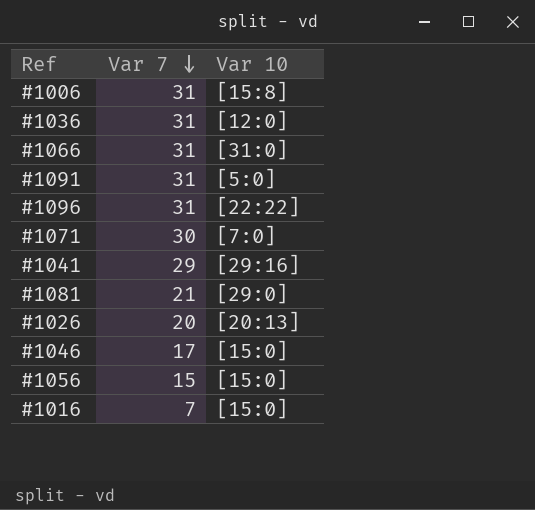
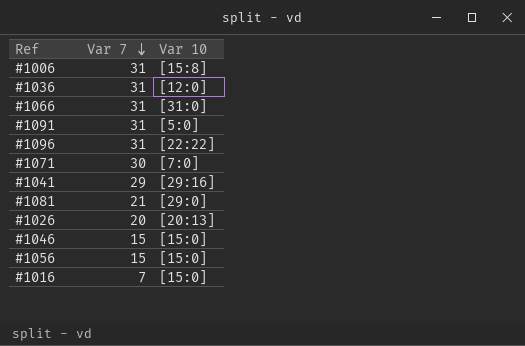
#1046 | Var 7: 17 -> 15

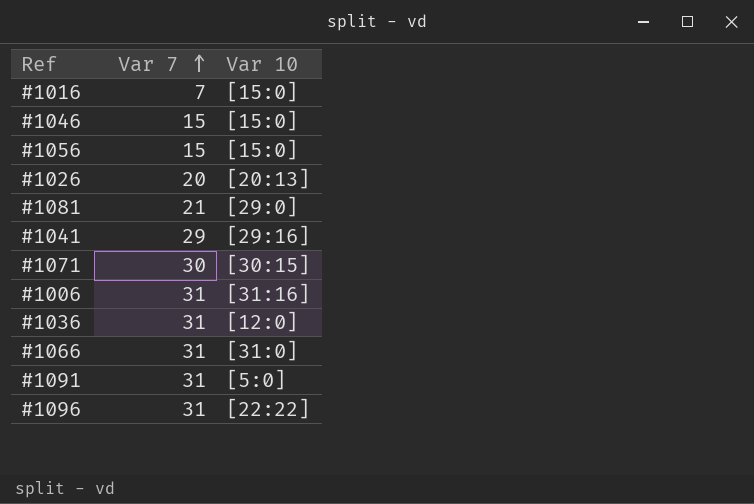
row order: Var 7 descending -> Var 7 ascending
#1071 | Var 10: [7:0] -> [30:15]
#1006 | Var 10: [15:8] -> [31:16]

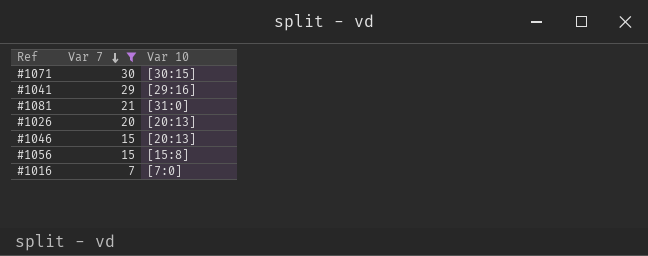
filter: none -> Var 7 != 31
row order: Var 7 ascending -> Var 7 descending
#1081 | Var 10: [29:0] -> [31:0]
#1046 | Var 10: [15:0] -> [20:13]
#1056 | Var 10: [15:0] -> [15:8]
#1016 | Var 10: [15:0] -> [7:0]

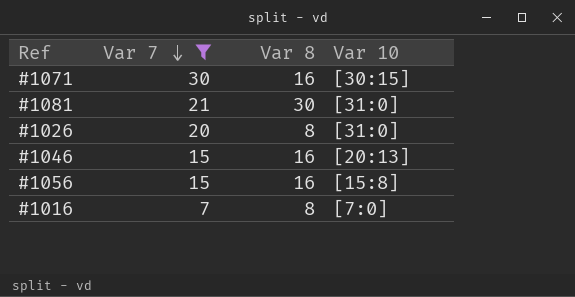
column Var 8 | position: none -> 3
row #1041: 29 | [29:16] -> none
#1026 | Var 10: [20:13] -> [31:0]

